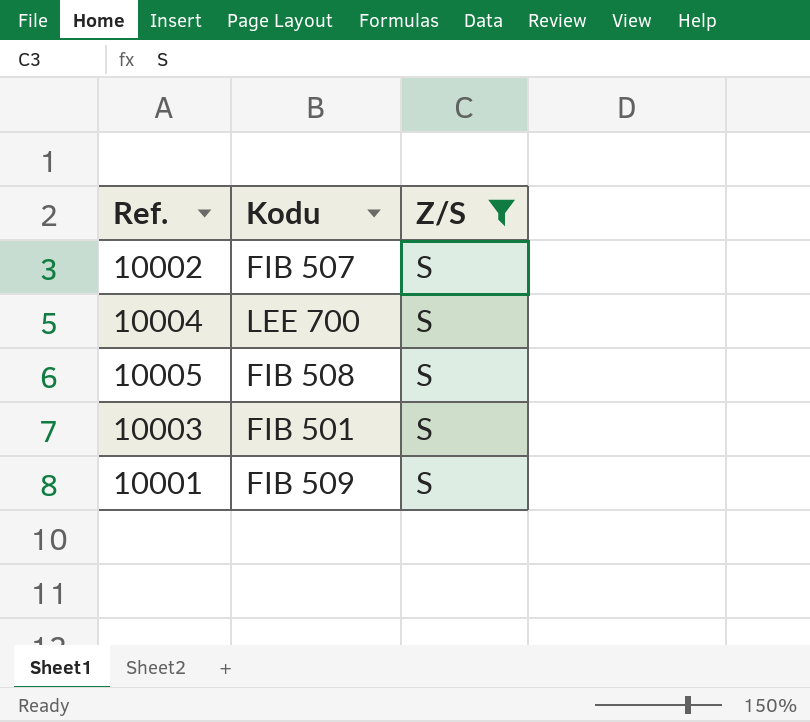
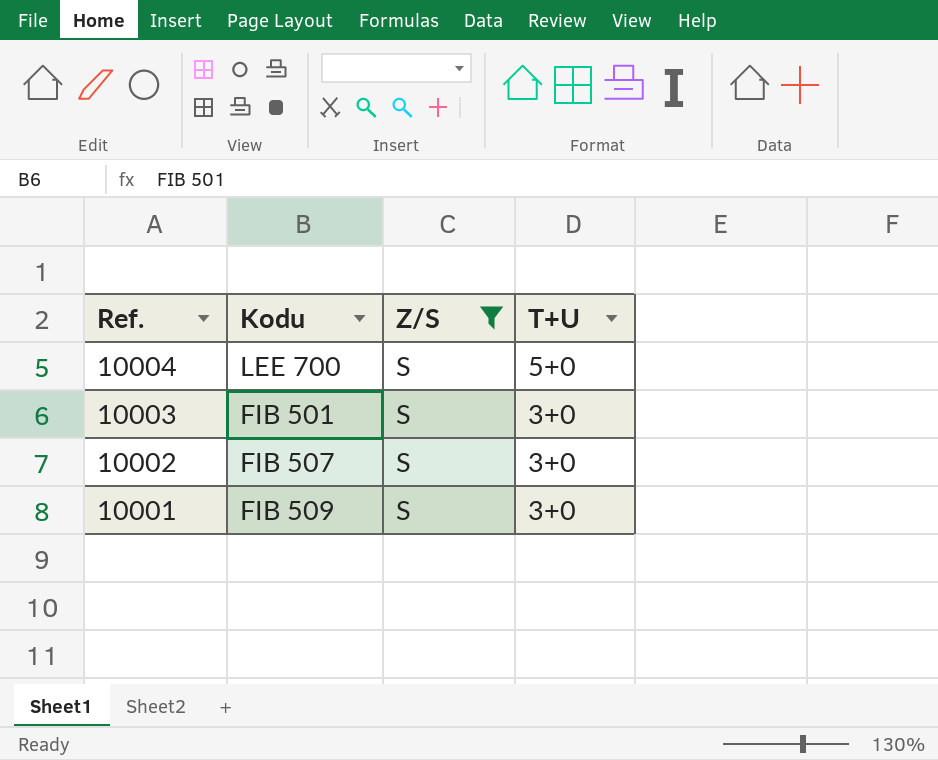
row order: none -> Ref. descending
column T+U | position: none -> 4
row 10005: FIB 508 | S -> none

